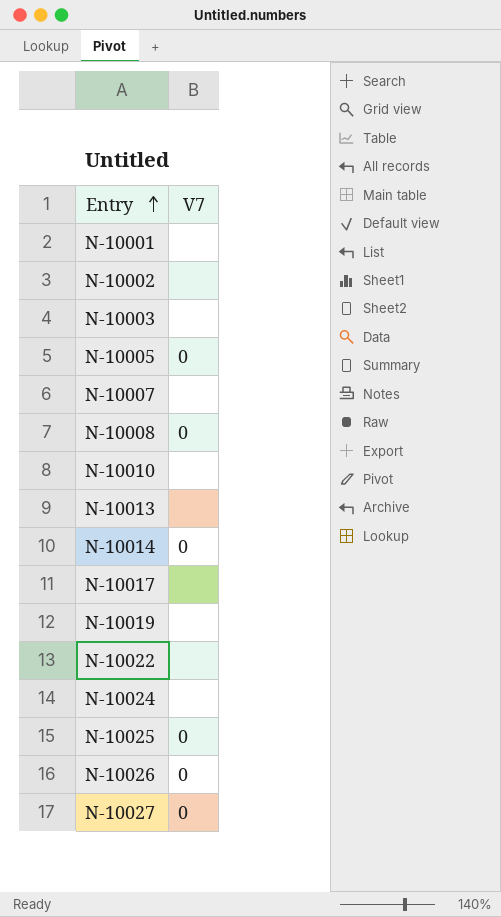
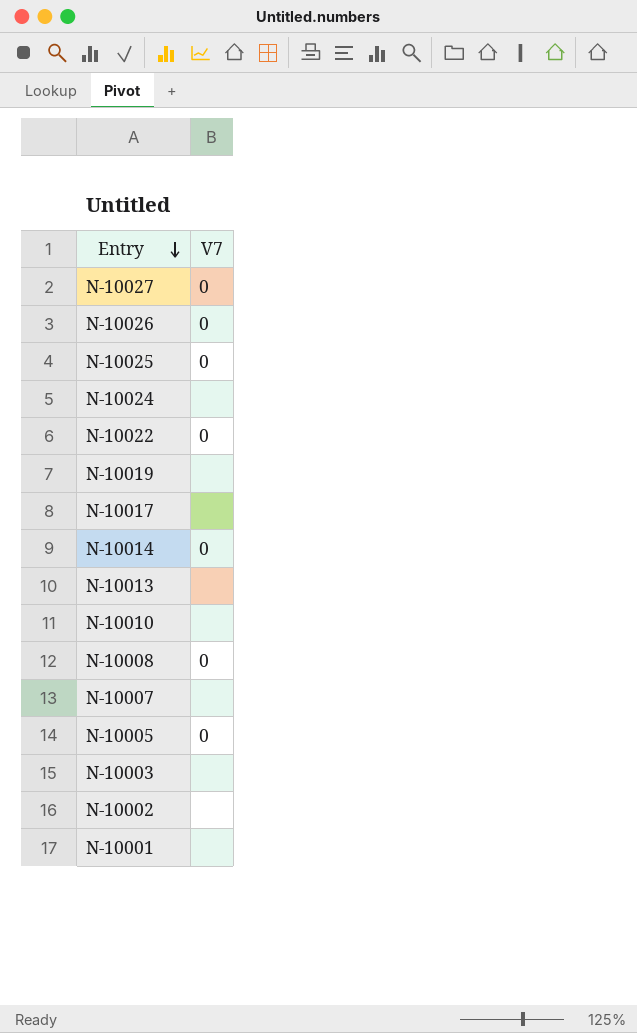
row order: Entry ascending -> Entry descending
N-10022 | V7: none -> 0

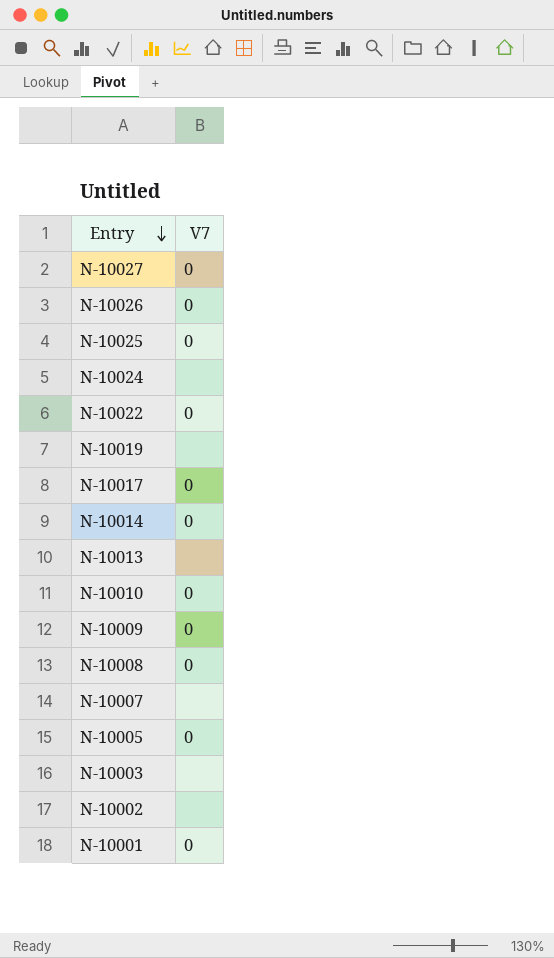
N-10017 | V7: none -> 0
N-10010 | V7: none -> 0
row N-10009: none -> 0
N-10001 | V7: none -> 0

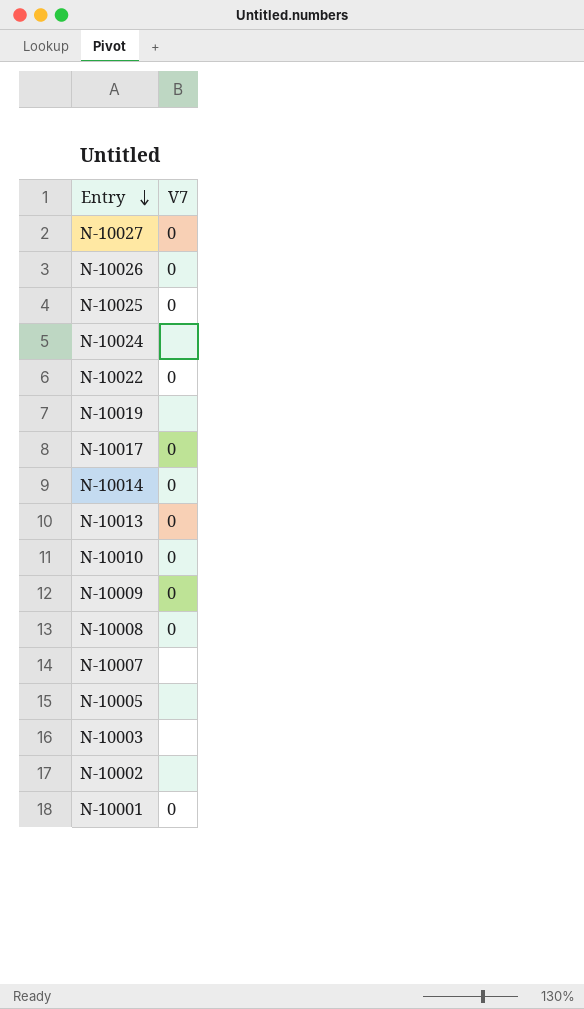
N-10013 | V7: none -> 0
N-10005 | V7: 0 -> none

